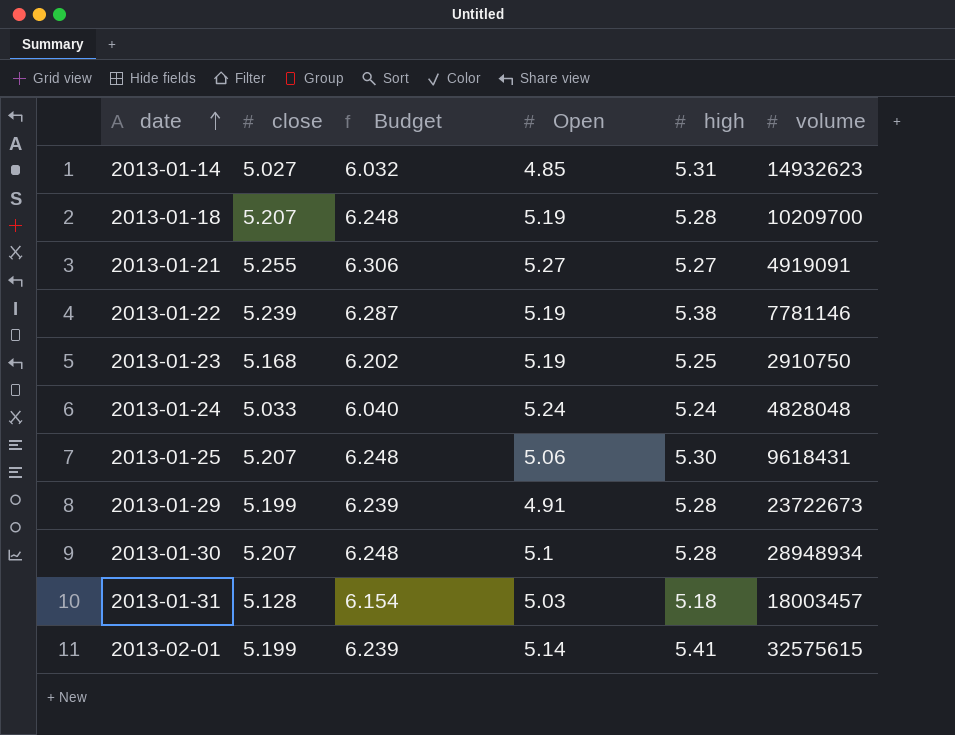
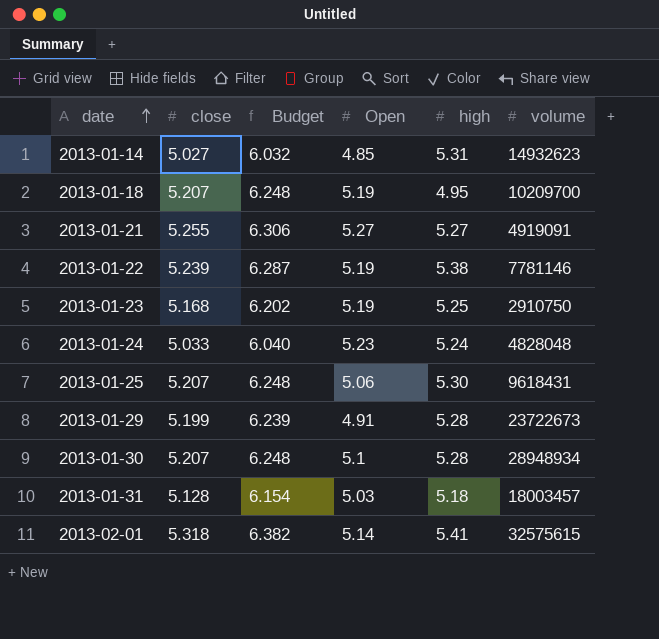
2013-01-18 | high: 5.28 -> 4.95
2013-01-24 | Open: 5.24 -> 5.23
2013-02-01 | close: 5.199 -> 5.318
2013-02-01 | Budget: 6.239 -> 6.382

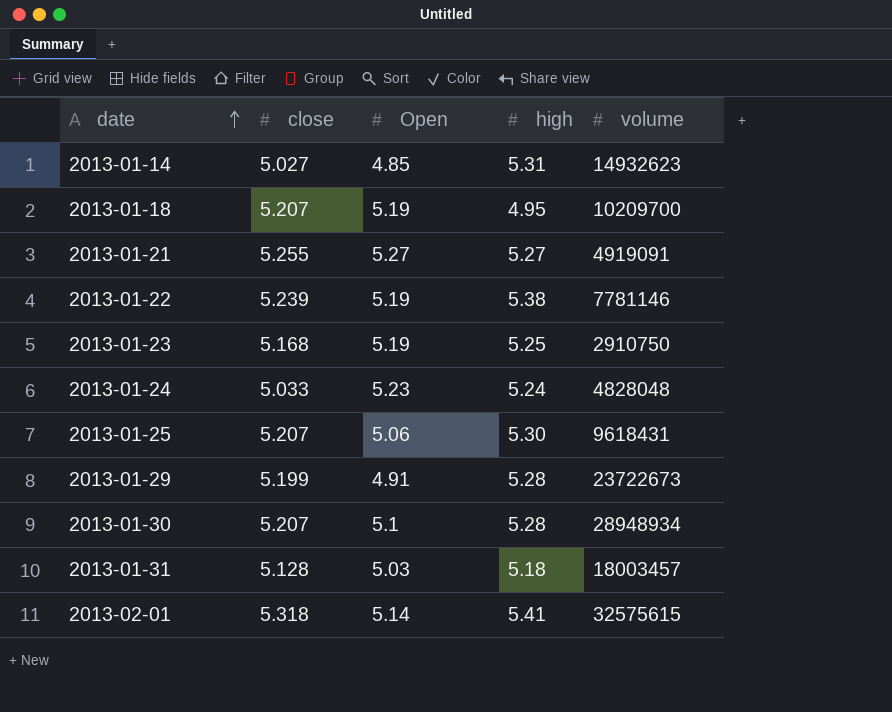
column Budget | formula: [close] * 1.2 -> none

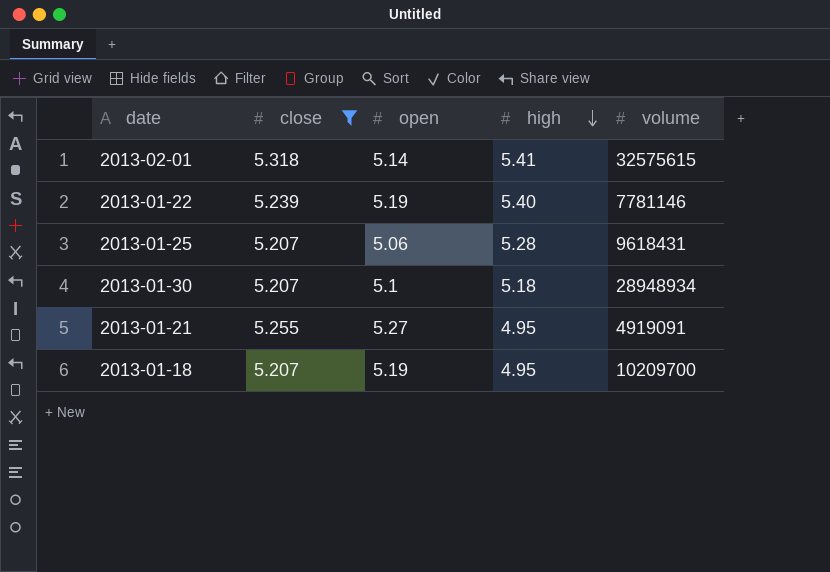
filter: none -> close >= 5.207
row order: date ascending -> high descending
column name: Open -> open
2013-01-22 | high: 5.38 -> 5.40
2013-01-25 | high: 5.30 -> 5.28
2013-01-30 | high: 5.28 -> 5.18
2013-01-21 | high: 5.27 -> 4.95

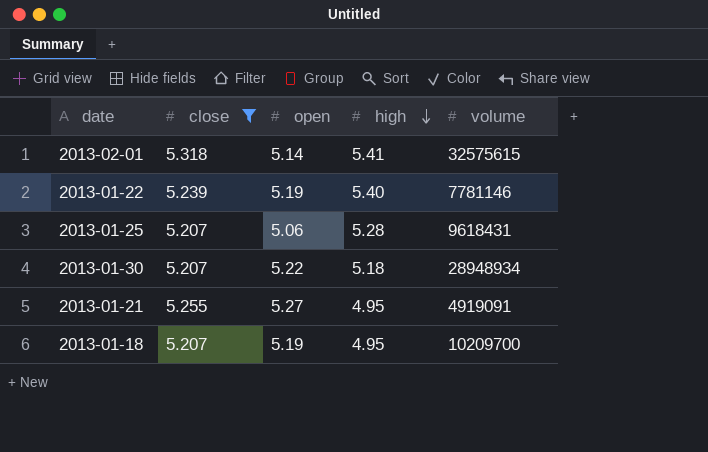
2013-01-30 | open: 5.1 -> 5.22

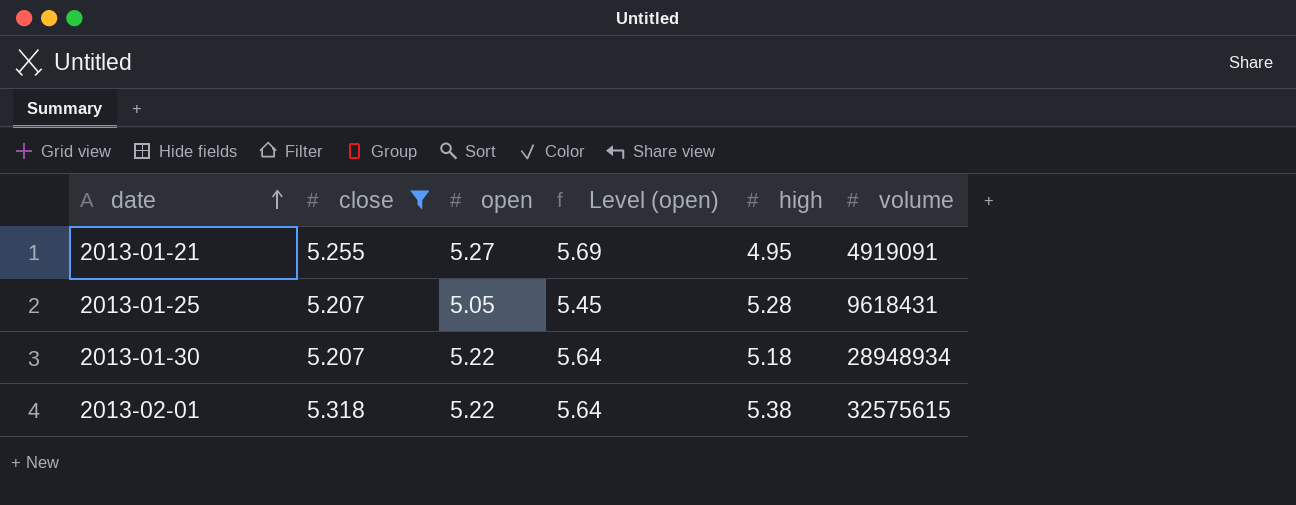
row order: high descending -> date ascending
column Level (open) | formula: none -> [open] * 1.08
row 2013-01-22: 5.239 | 5.19 | 5.40 | 7781146 -> none
row 2013-01-18: 5.207 | 5.19 | 4.95 | 10209700 -> none
2013-01-25 | open: 5.06 -> 5.05
2013-02-01 | open: 5.14 -> 5.22
2013-02-01 | high: 5.41 -> 5.38

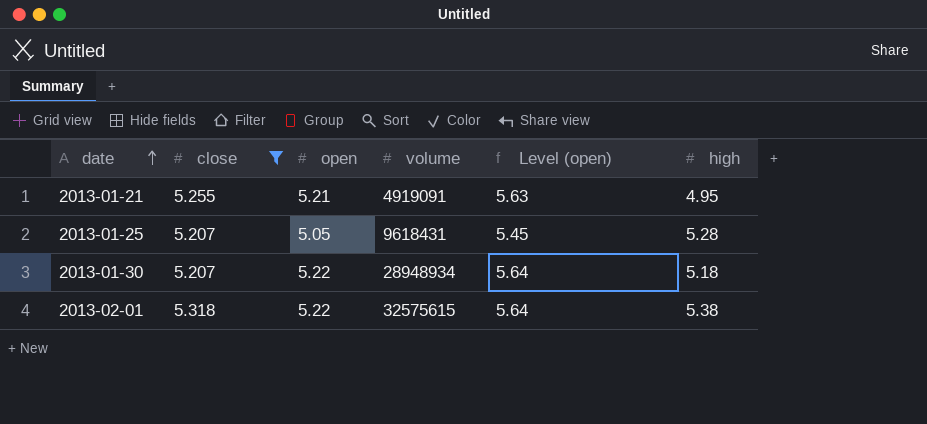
column volume | position: 6 -> 4
2013-01-21 | open: 5.27 -> 5.21
2013-01-21 | Level (open): 5.69 -> 5.63

